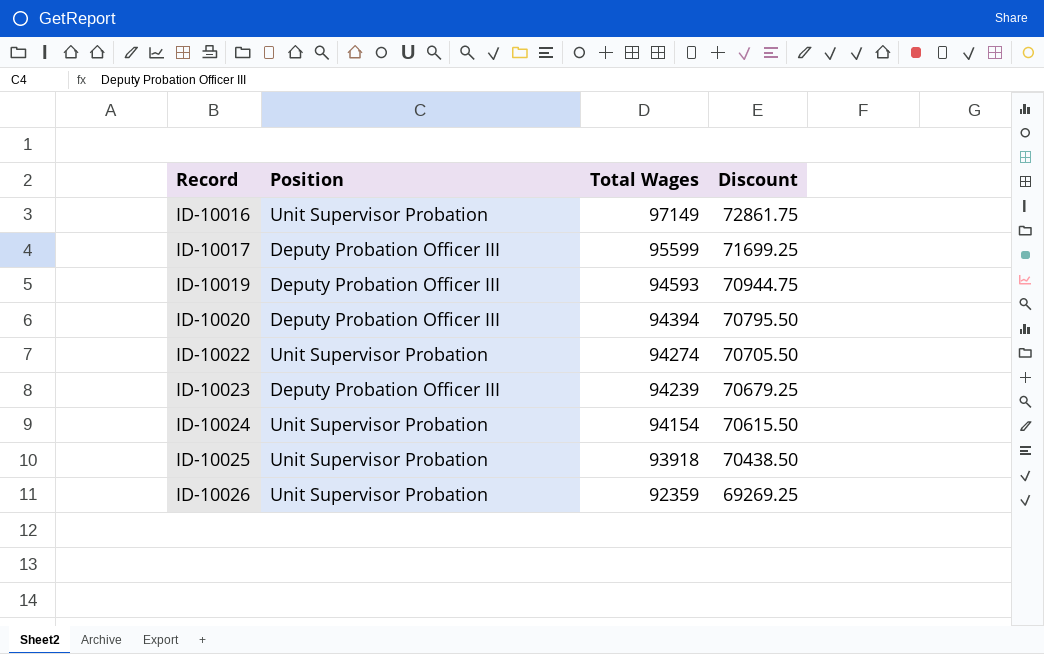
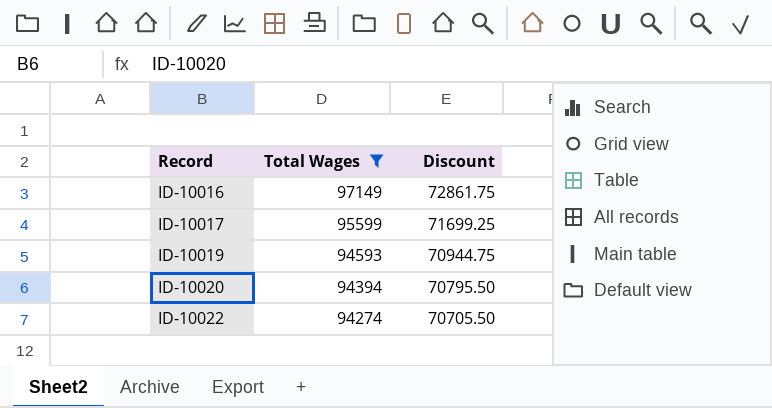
filter: none -> Total Wages >= 94274
column Position | position: 2 -> none

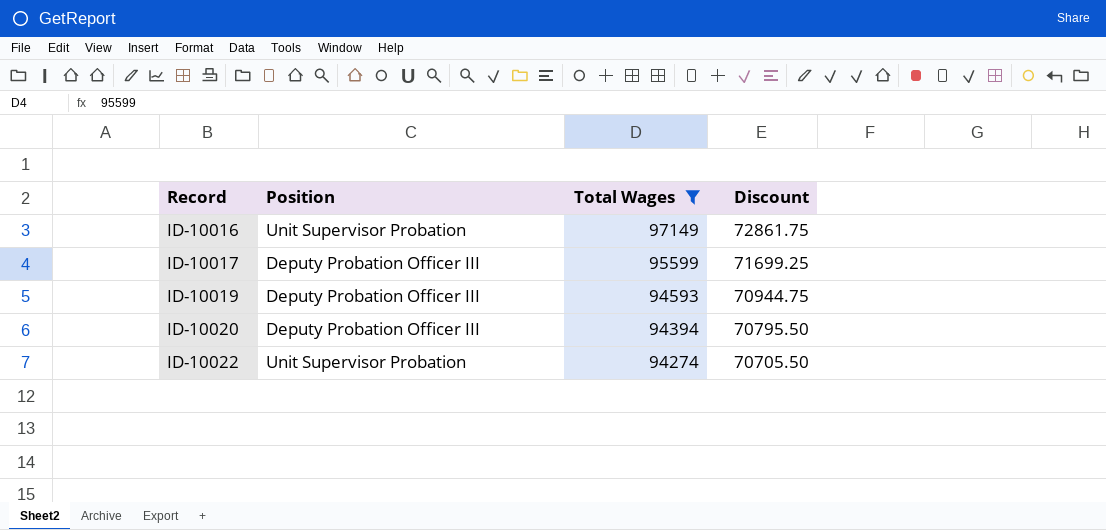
column Position | position: none -> 2

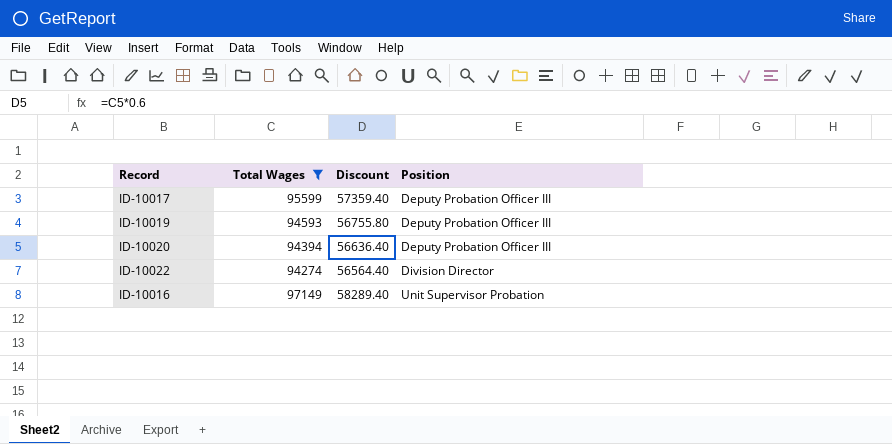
row order: Record ascending -> Position ascending
column Discount | formula: [Total Wages] * 0.75 -> [Total Wages] * 0.6
column Position | position: 2 -> 4
ID-10022 | Position: Unit Supervisor Probation -> Division Director

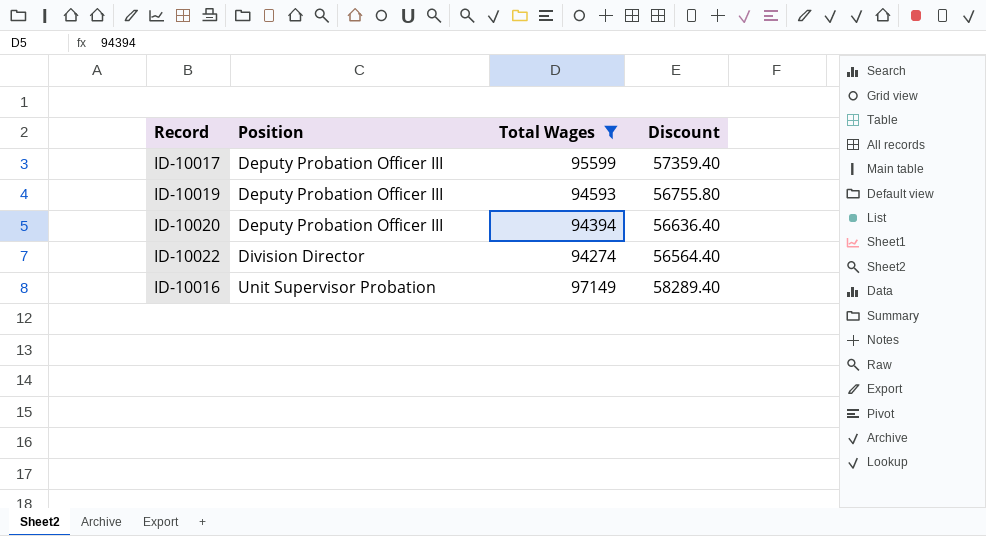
column Position | position: 4 -> 2

